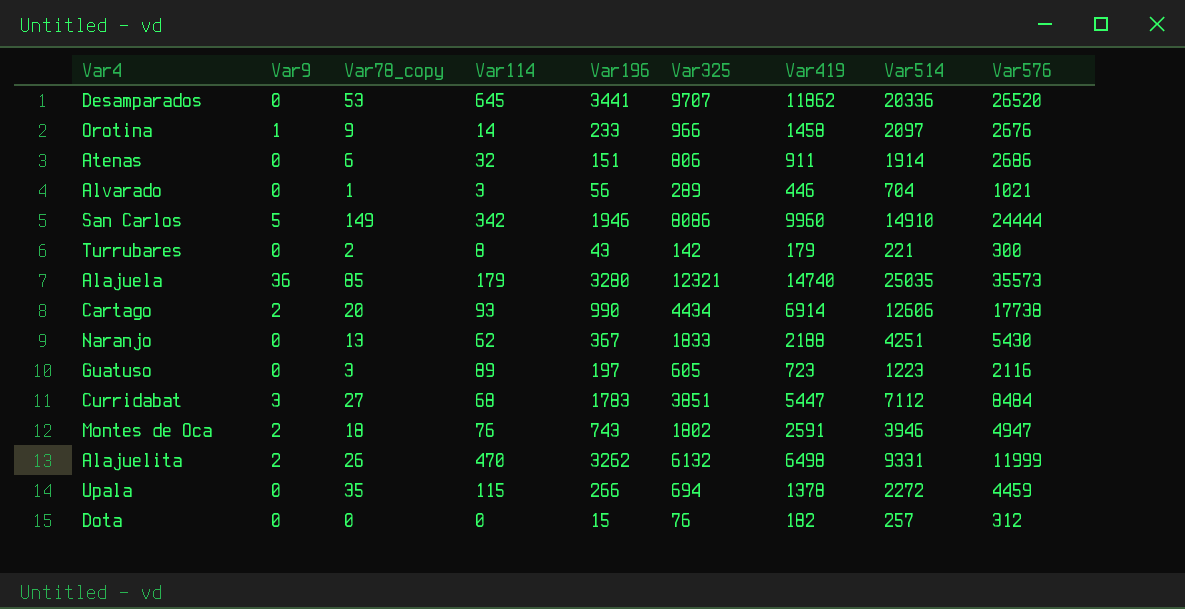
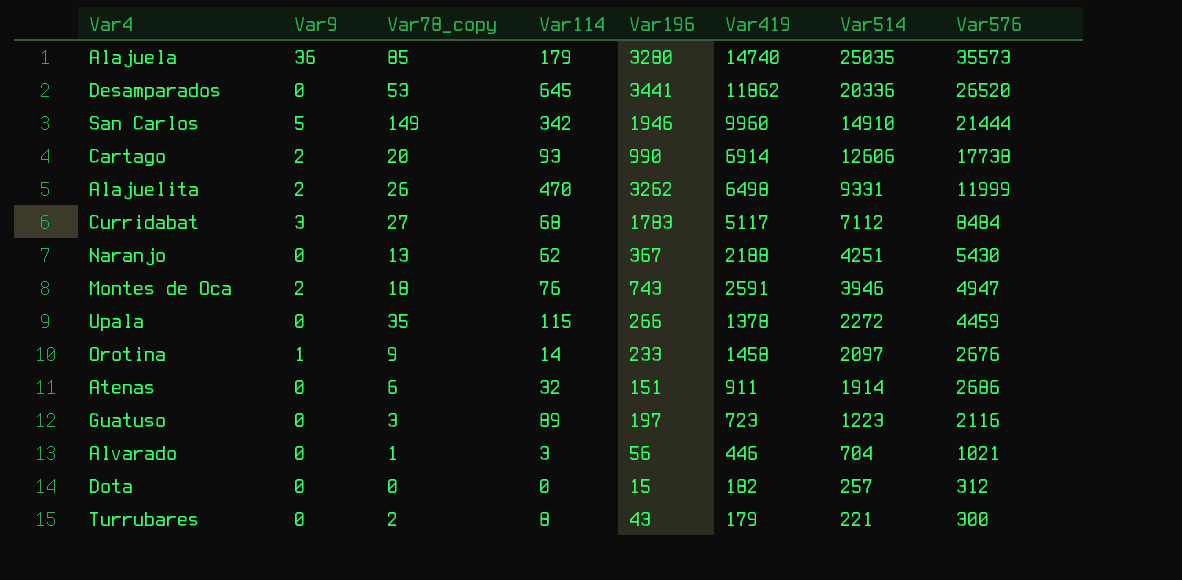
row order: none -> Var514 descending
column Var325 | position: 6 -> none
San Carlos | Var576: 24444 -> 21444
Curridabat | Var419: 5447 -> 5117

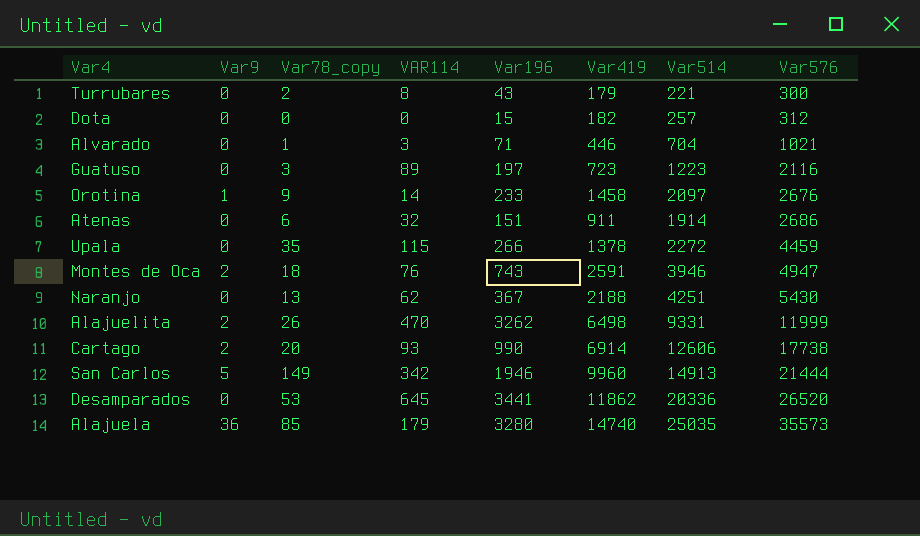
row order: Var514 descending -> Var576 ascending
column name: Var114 -> VAR114
row Curridabat: 3 | 27 | 68 | 1783 | 5117 | 7112 | 8484 -> none
Alvarado | Var196: 56 -> 71
San Carlos | Var514: 14910 -> 14913

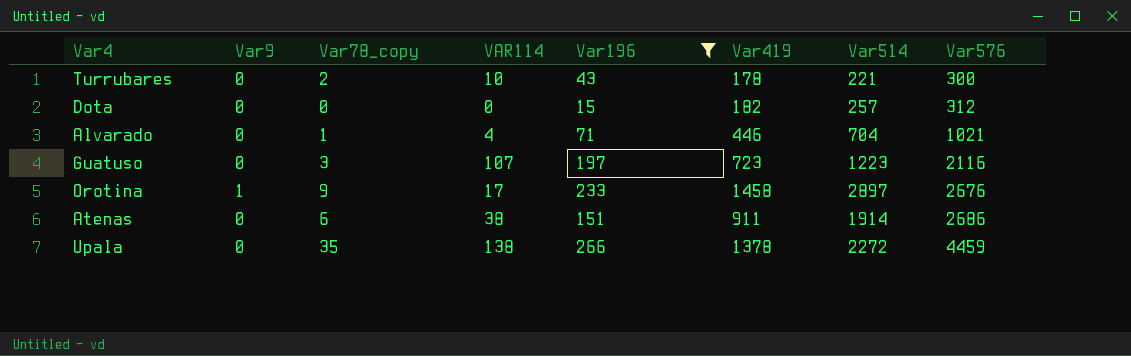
filter: none -> Var196 <= 266
Turrubares | VAR114: 8 -> 10
Turrubares | Var419: 179 -> 178
Alvarado | VAR114: 3 -> 4
Guatuso | VAR114: 89 -> 107
Orotina | VAR114: 14 -> 17
Orotina | Var514: 2097 -> 2897
Atenas | VAR114: 32 -> 38
Upala | VAR114: 115 -> 138

